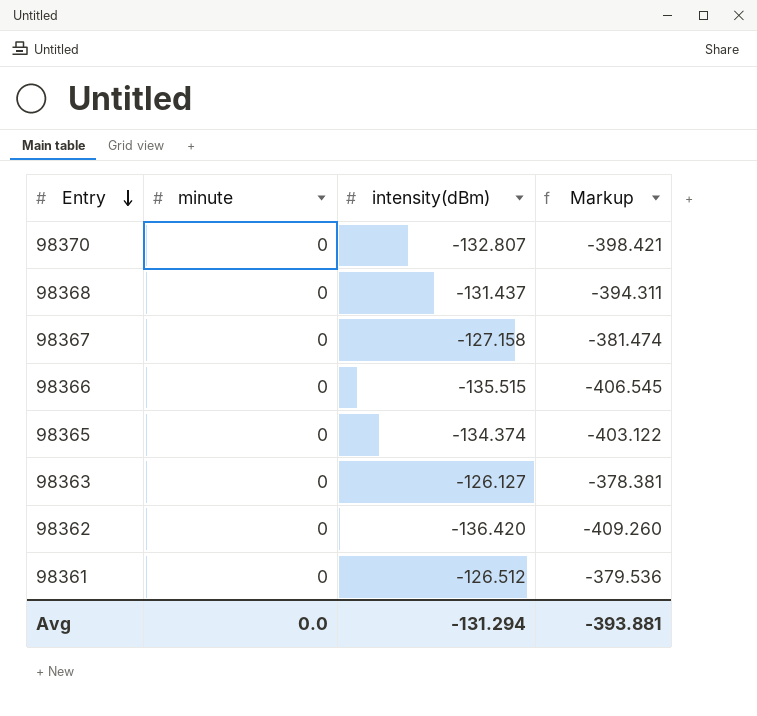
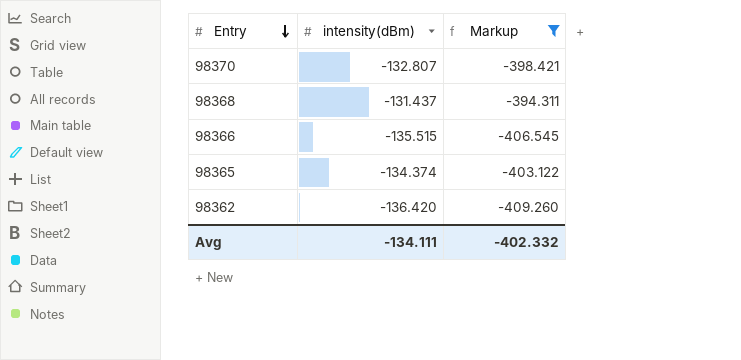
filter: none -> Markup <= -394.311
column minute | position: 2 -> none
Avg | intensity(dBm): -131.294 -> -134.111
Avg | Markup: -393.881 -> -402.332

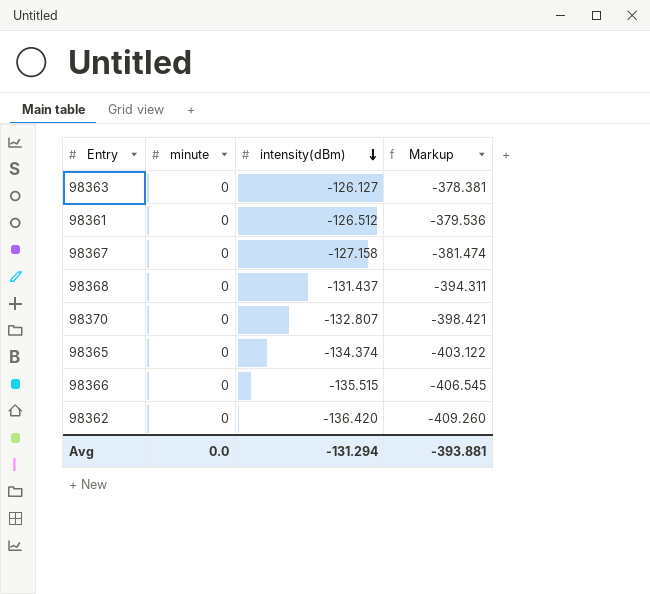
filter: Markup <= -394.311 -> none
row order: Entry descending -> intensity(dBm) descending
column minute | position: none -> 2
Avg | intensity(dBm): -134.111 -> -131.294
Avg | Markup: -402.332 -> -393.881

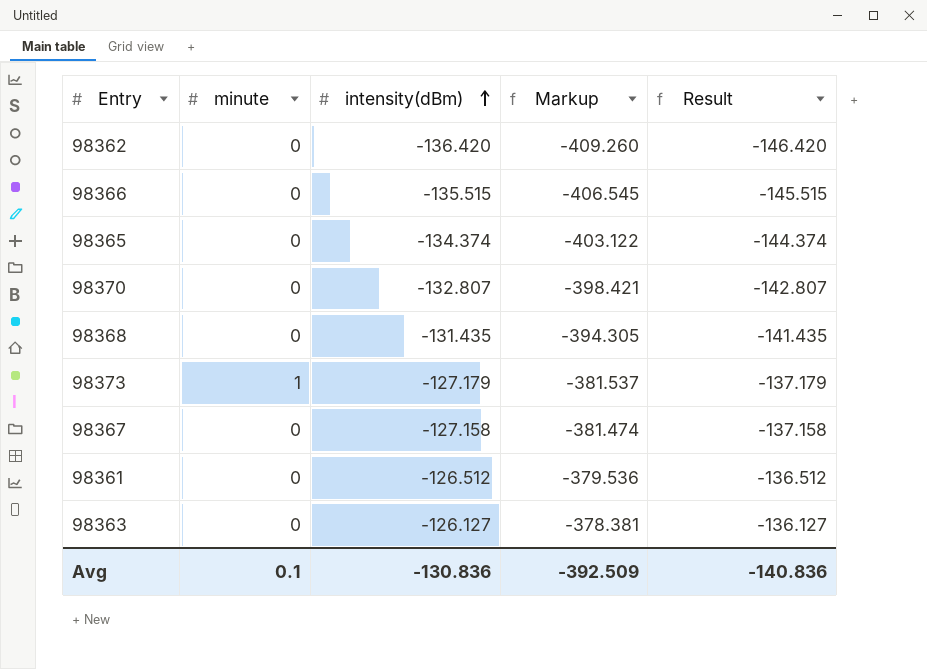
row order: intensity(dBm) descending -> intensity(dBm) ascending
column Result | formula: none -> [intensity(dBm)] - 10
98368 | intensity(dBm): -131.437 -> -131.435
98368 | Markup: -394.311 -> -394.305
row 98373: none -> 1 | -127.179 | -381.537 | -137.179
Avg | minute: 0.0 -> 0.1
Avg | intensity(dBm): -131.294 -> -130.836
Avg | Markup: -393.881 -> -392.509

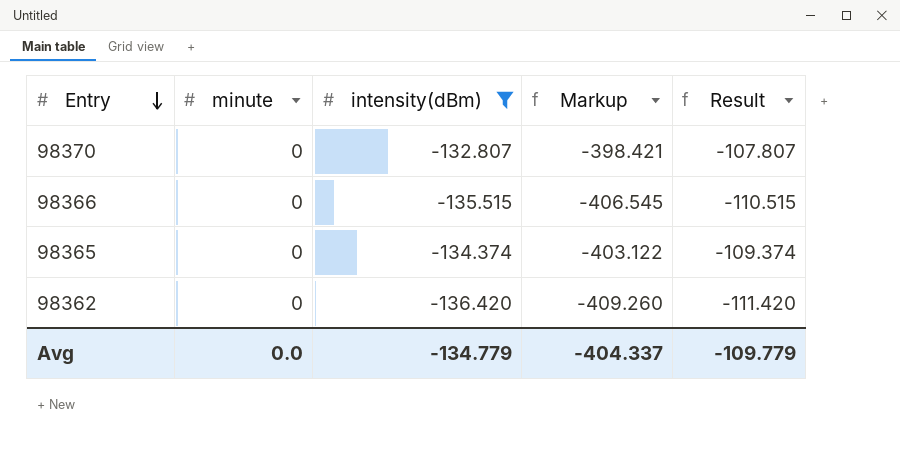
filter: none -> intensity(dBm) <= -132.807
row order: intensity(dBm) ascending -> Entry descending
column Result | formula: [intensity(dBm)] - 10 -> [intensity(dBm)] + 25
Avg | minute: 0.1 -> 0.0
Avg | intensity(dBm): -130.836 -> -134.779
Avg | Markup: -392.509 -> -404.337
Avg | Result: -140.836 -> -109.779

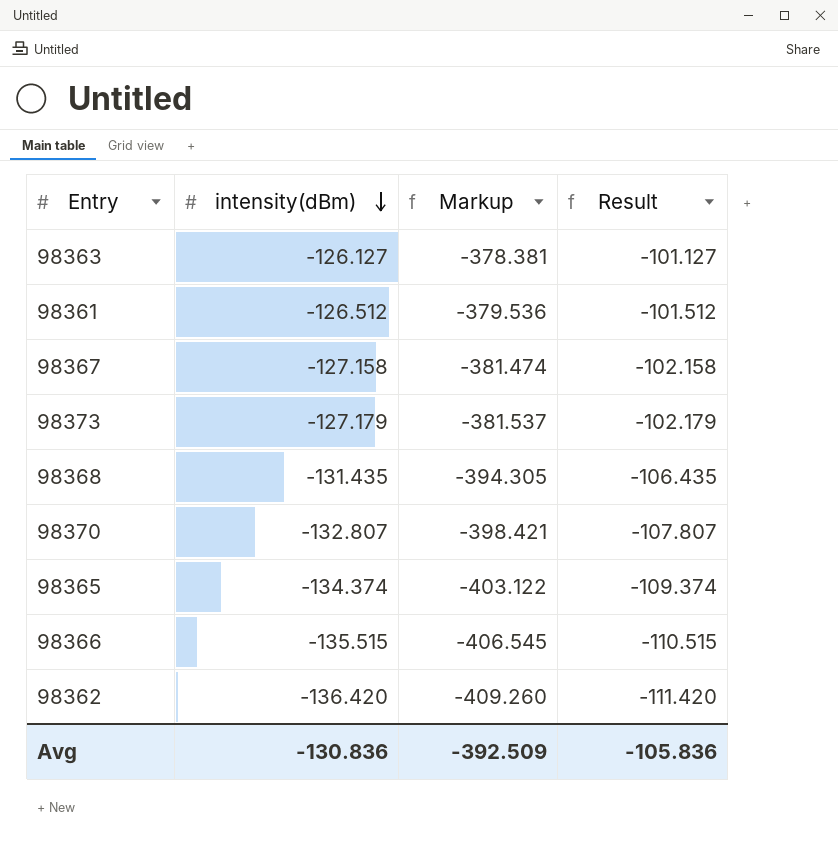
filter: intensity(dBm) <= -132.807 -> none
row order: Entry descending -> intensity(dBm) descending
column minute | position: 2 -> none
Avg | intensity(dBm): -134.779 -> -130.836
Avg | Markup: -404.337 -> -392.509
Avg | Result: -109.779 -> -105.836

